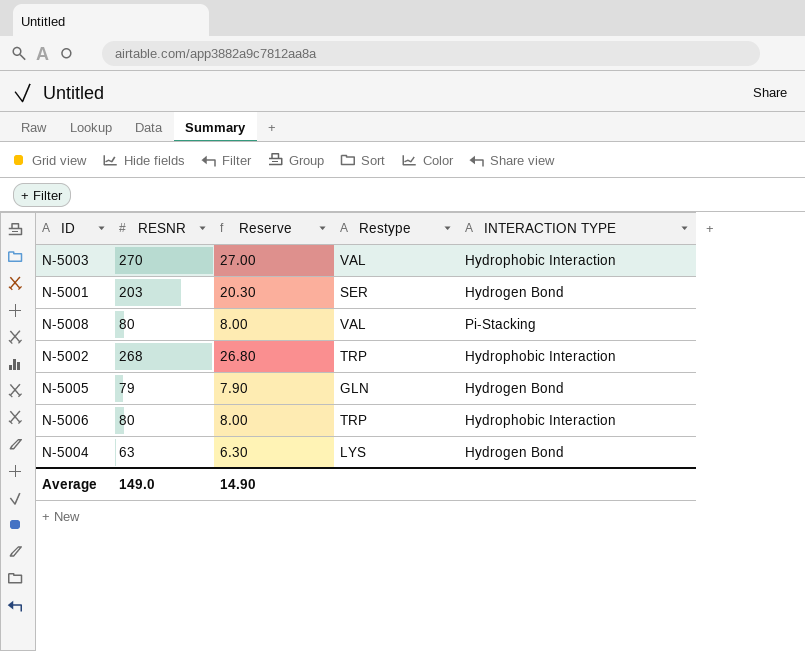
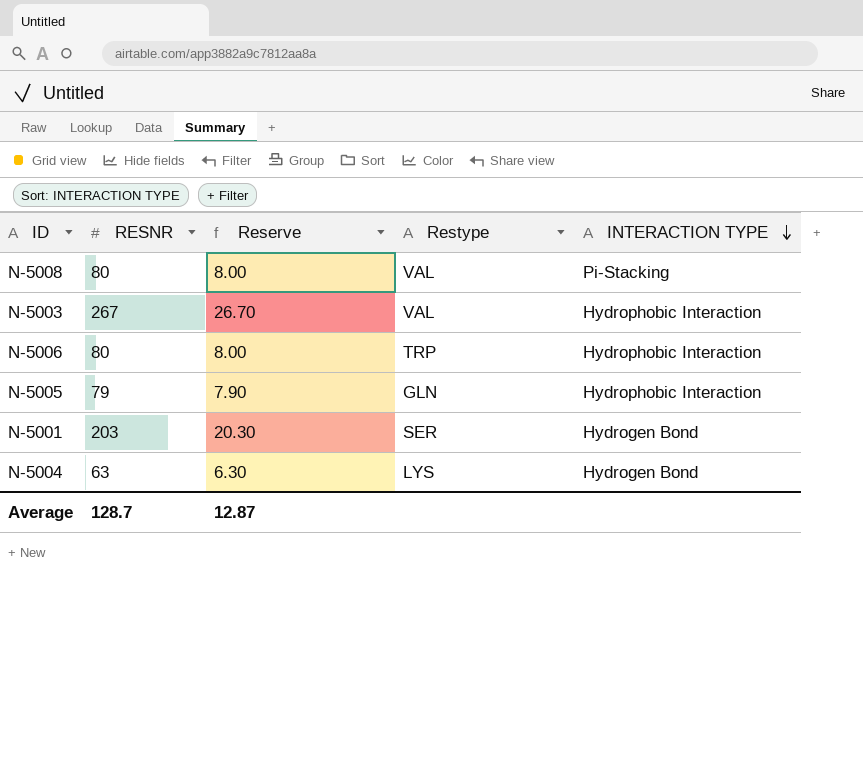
row order: none -> INTERACTION TYPE descending
row N-5002: 268 | 26.80 | TRP | Hydrophobic Interaction -> none
N-5003 | RESNR: 270 -> 267
N-5003 | Reserve: 27.00 -> 26.70
N-5005 | INTERACTION TYPE: Hydrogen Bond -> Hydrophobic Interaction
Average | RESNR: 149.0 -> 128.7
Average | Reserve: 14.90 -> 12.87

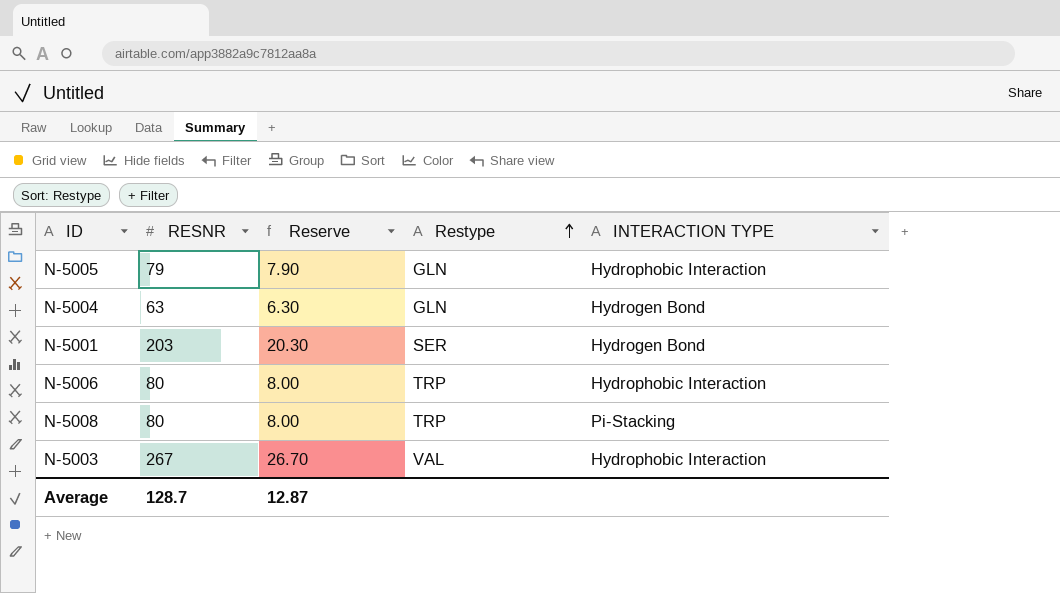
row order: INTERACTION TYPE descending -> Restype ascending
N-5004 | Restype: LYS -> GLN
N-5008 | Restype: VAL -> TRP

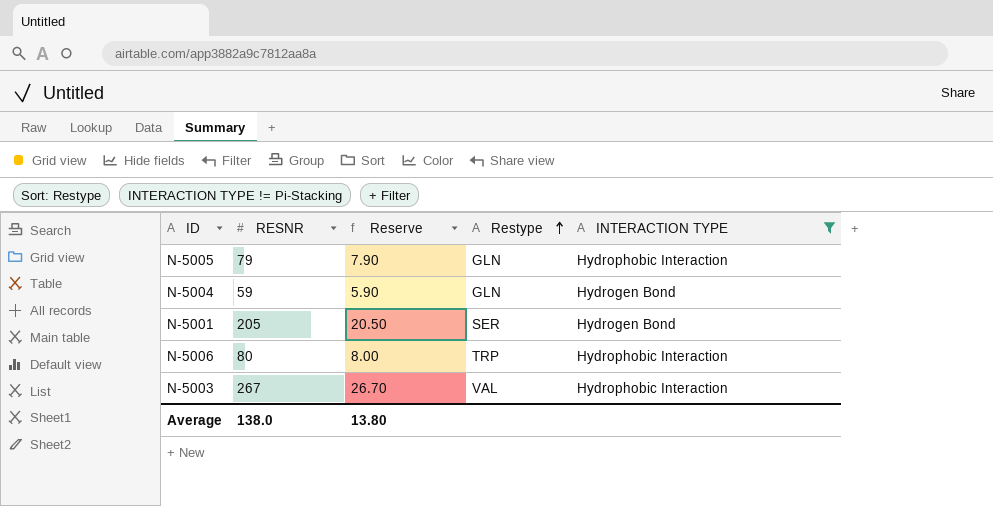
filter: none -> INTERACTION TYPE != Pi-Stacking
N-5004 | RESNR: 63 -> 59
N-5004 | Reserve: 6.30 -> 5.90
N-5001 | RESNR: 203 -> 205
N-5001 | Reserve: 20.30 -> 20.50
Average | RESNR: 128.7 -> 138.0
Average | Reserve: 12.87 -> 13.80

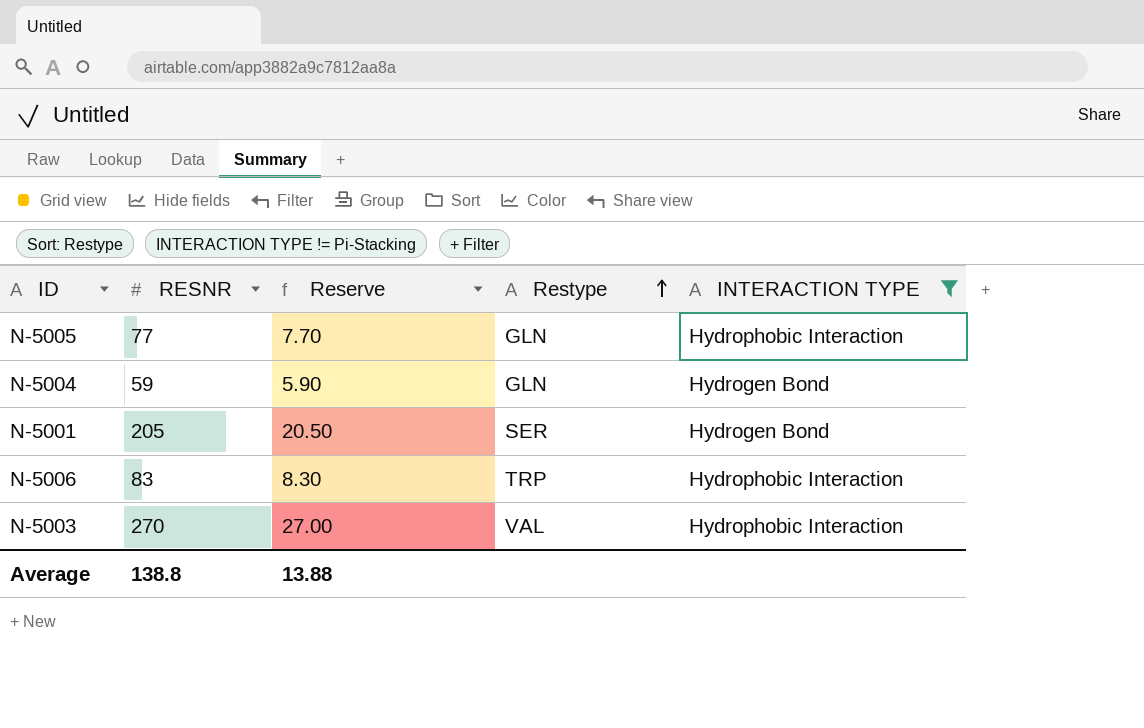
N-5005 | RESNR: 79 -> 77
N-5005 | Reserve: 7.90 -> 7.70
N-5006 | RESNR: 80 -> 83
N-5006 | Reserve: 8.00 -> 8.30
N-5003 | RESNR: 267 -> 270
N-5003 | Reserve: 26.70 -> 27.00
Average | RESNR: 138.0 -> 138.8
Average | Reserve: 13.80 -> 13.88

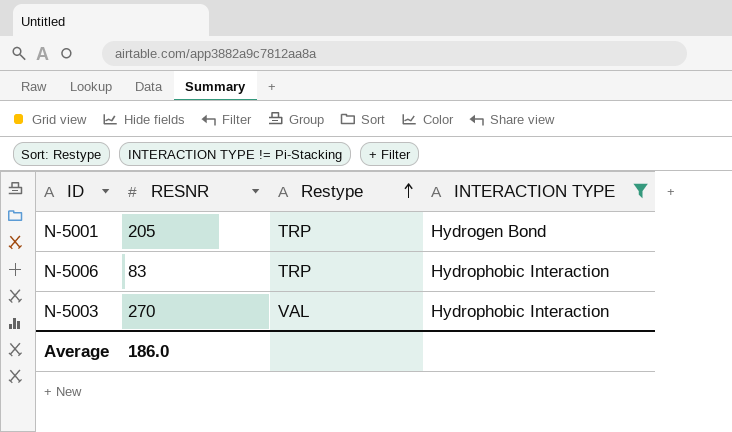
column Reserve | formula: [RESNR] * 0.1 -> none
row N-5005: 77 | 7.70 | GLN | Hydrophobic Interaction -> none
row N-5004: 59 | 5.90 | GLN | Hydrogen Bond -> none
N-5001 | Restype: SER -> TRP
Average | RESNR: 138.8 -> 186.0

